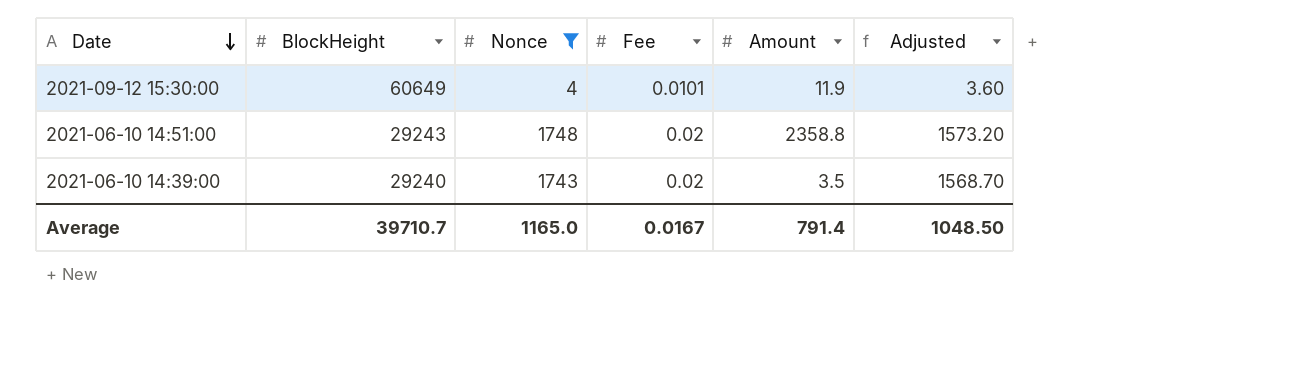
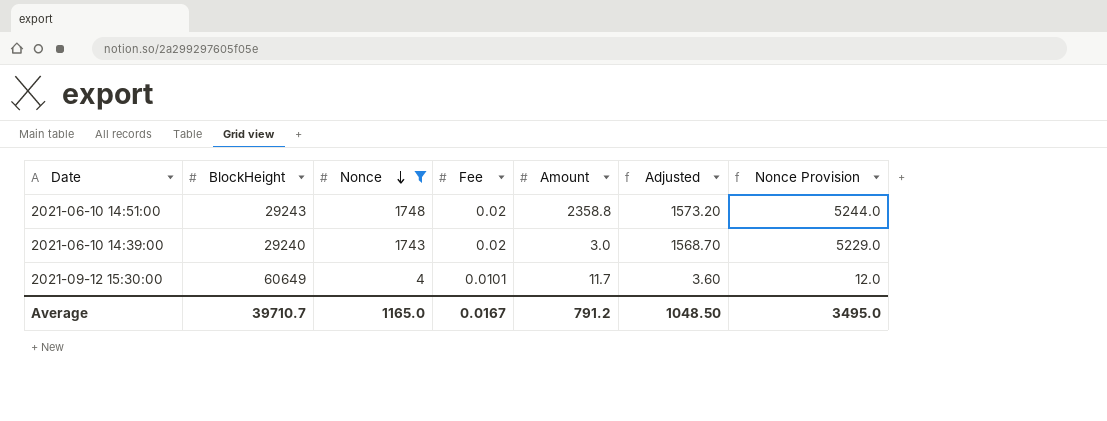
row order: Date descending -> Nonce descending
column Nonce Provision | formula: none -> [Nonce] * 3
2021-06-10 14:39:00 | Amount: 3.5 -> 3.0
2021-09-12 15:30:00 | Amount: 11.9 -> 11.7
Average | Amount: 791.4 -> 791.2

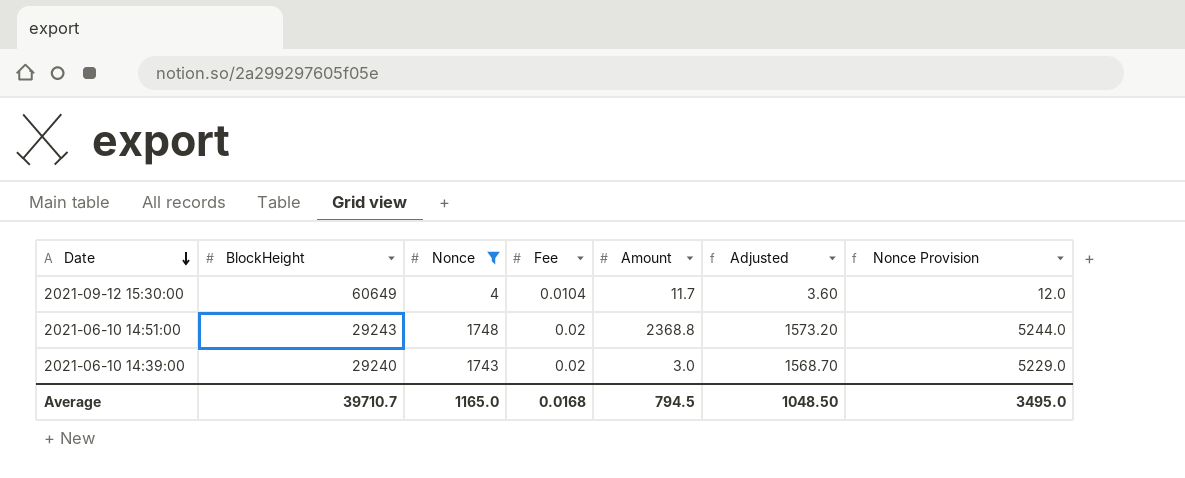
row order: Nonce descending -> Date descending
2021-09-12 15:30:00 | Fee: 0.0101 -> 0.0104
2021-06-10 14:51:00 | Amount: 2358.8 -> 2368.8
Average | Fee: 0.0167 -> 0.0168
Average | Amount: 791.2 -> 794.5

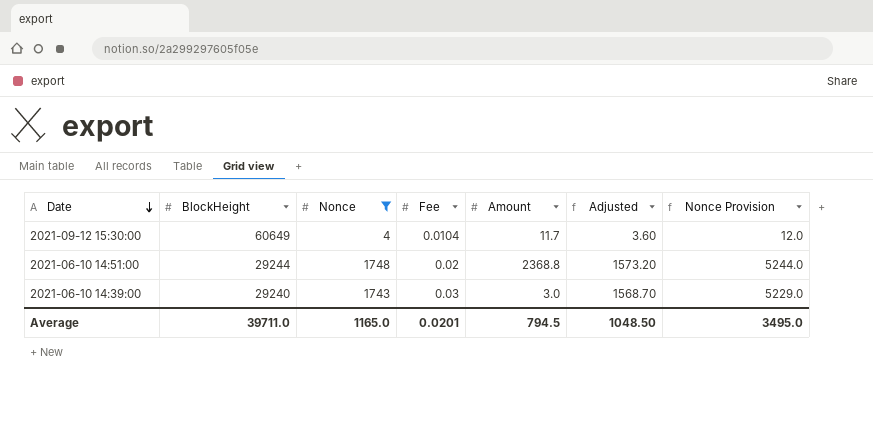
2021-06-10 14:51:00 | BlockHeight: 29243 -> 29244
2021-06-10 14:39:00 | Fee: 0.02 -> 0.03
Average | BlockHeight: 39710.7 -> 39711.0
Average | Fee: 0.0168 -> 0.0201

